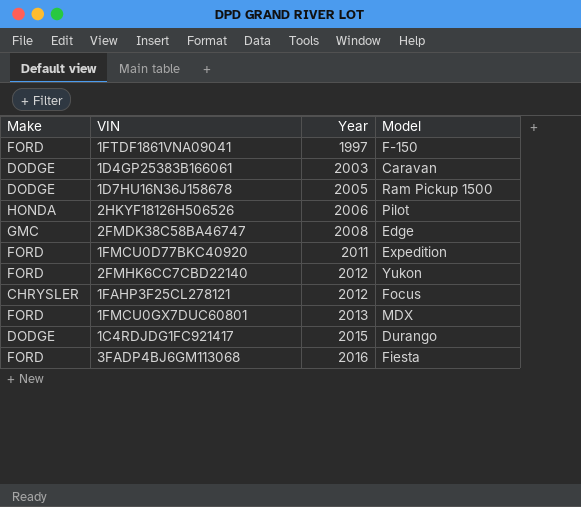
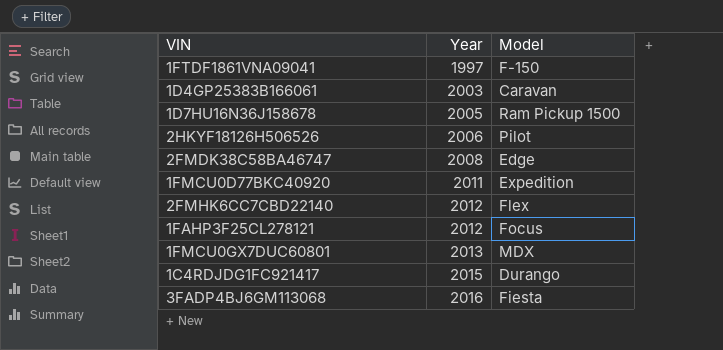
column Make | position: 1 -> none
2FMHK6CC7CBD22140 | Model: Yukon -> Flex

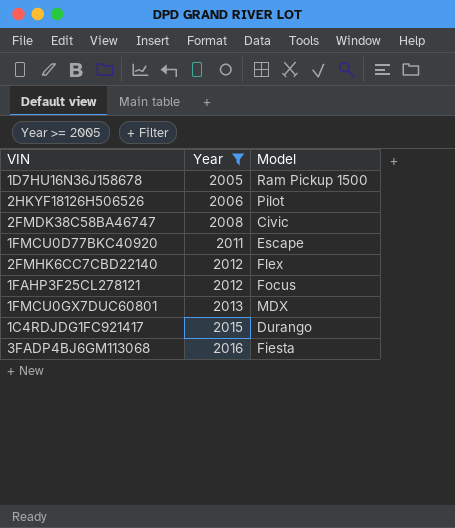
filter: none -> Year >= 2005
2FMDK38C58BA46747 | Model: Edge -> Civic
1FMCU0D77BKC40920 | Model: Expedition -> Escape

